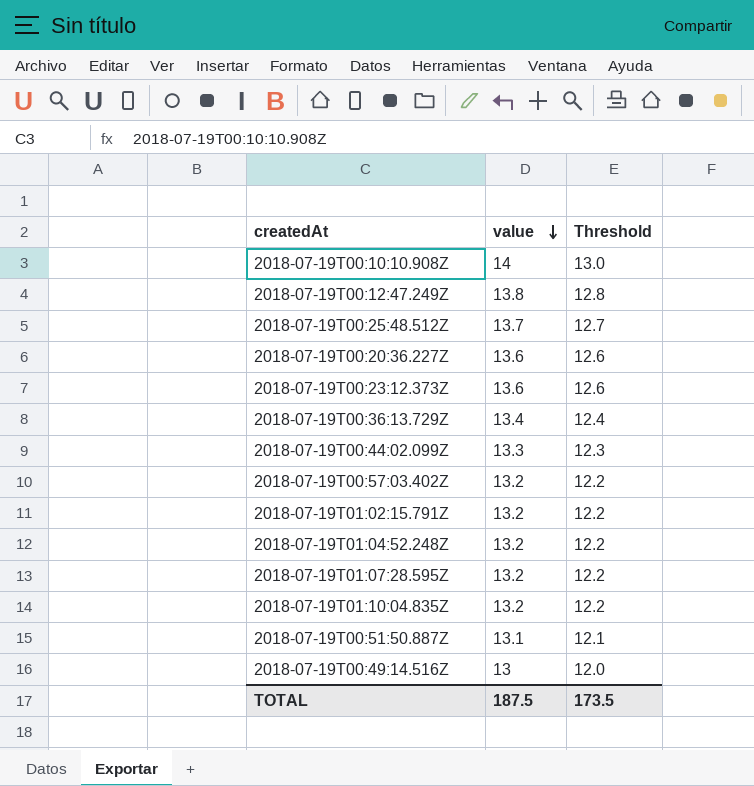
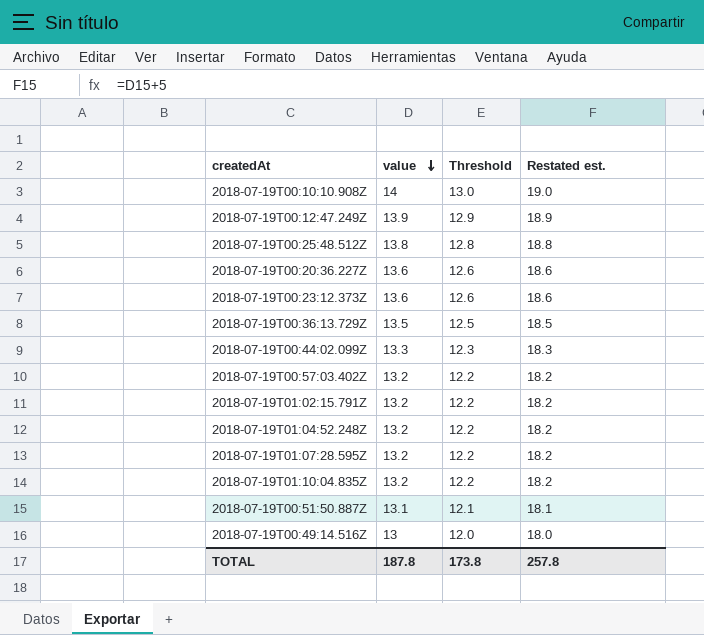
column Restated est. | formula: none -> [value] + 5
2018-07-19T00:12:47.249Z | value: 13.8 -> 13.9
2018-07-19T00:12:47.249Z | Threshold: 12.8 -> 12.9
2018-07-19T00:25:48.512Z | value: 13.7 -> 13.8
2018-07-19T00:25:48.512Z | Threshold: 12.7 -> 12.8
2018-07-19T00:36:13.729Z | value: 13.4 -> 13.5
2018-07-19T00:36:13.729Z | Threshold: 12.4 -> 12.5
TOTAL | value: 187.5 -> 187.8
TOTAL | Threshold: 173.5 -> 173.8

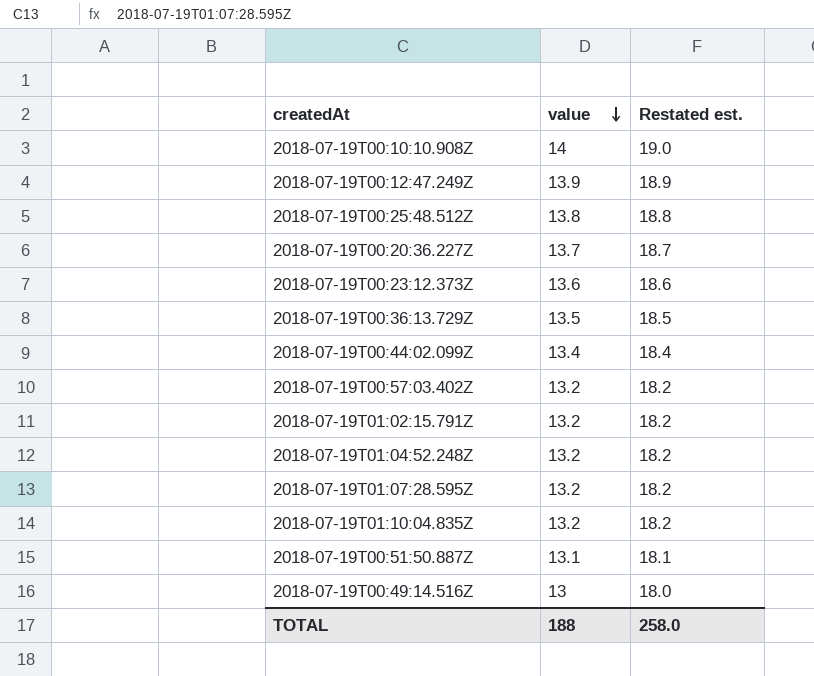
column Threshold | formula: [value] - 1 -> none
2018-07-19T00:20:36.227Z | value: 13.6 -> 13.7
2018-07-19T00:20:36.227Z | Restated est.: 18.6 -> 18.7
2018-07-19T00:44:02.099Z | value: 13.3 -> 13.4
2018-07-19T00:44:02.099Z | Restated est.: 18.3 -> 18.4
TOTAL | value: 187.8 -> 188
TOTAL | Restated est.: 257.8 -> 258.0

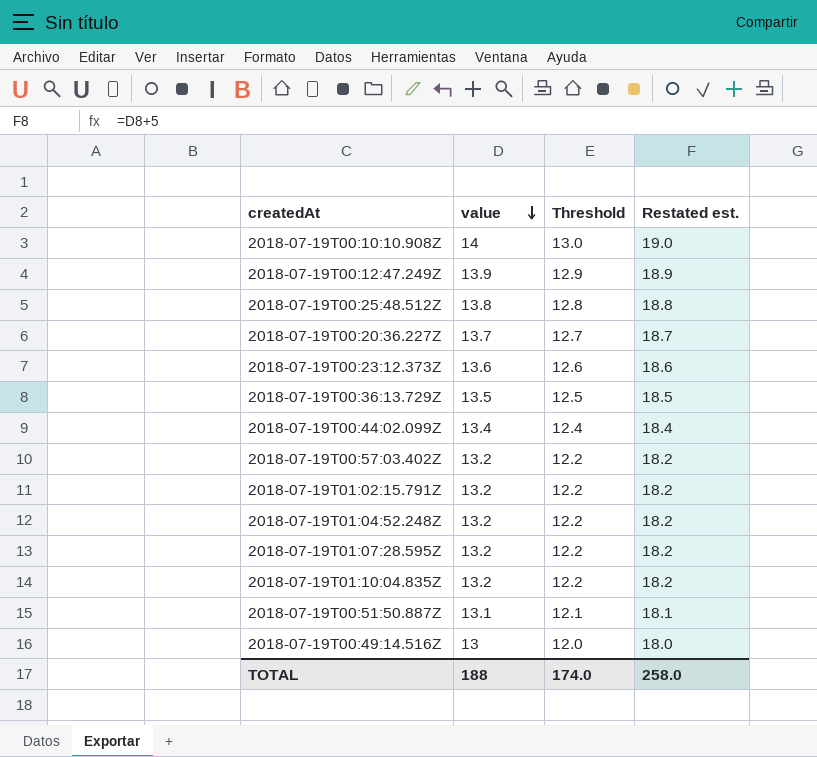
column Threshold | formula: none -> [value] - 1

